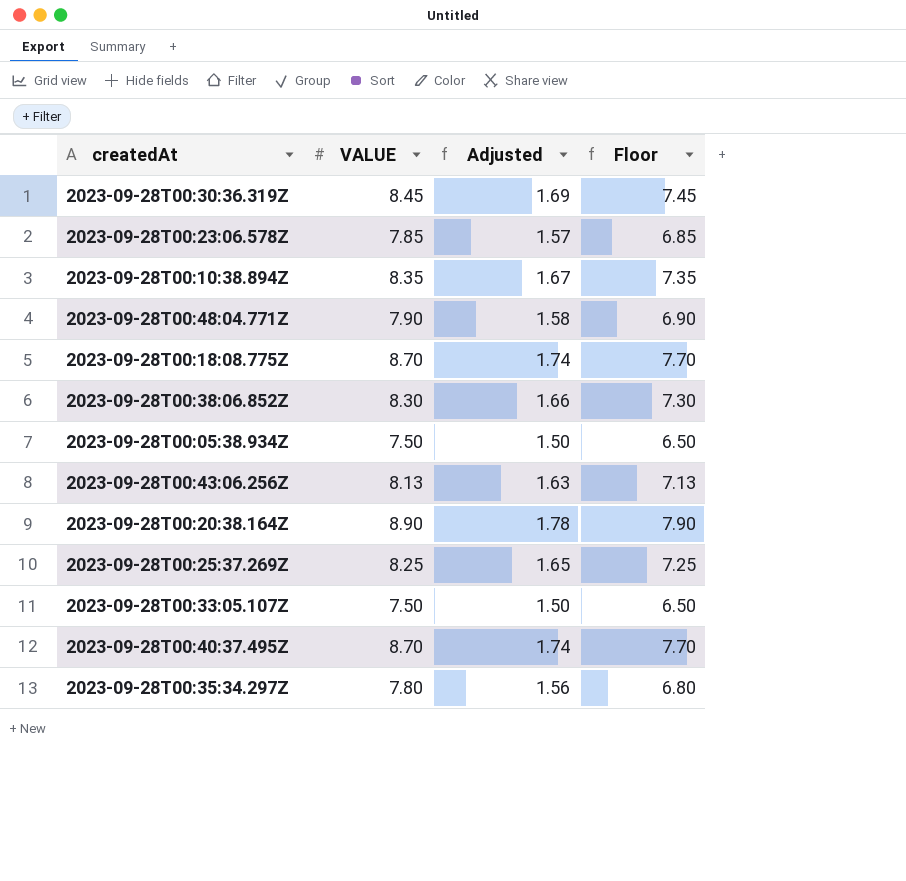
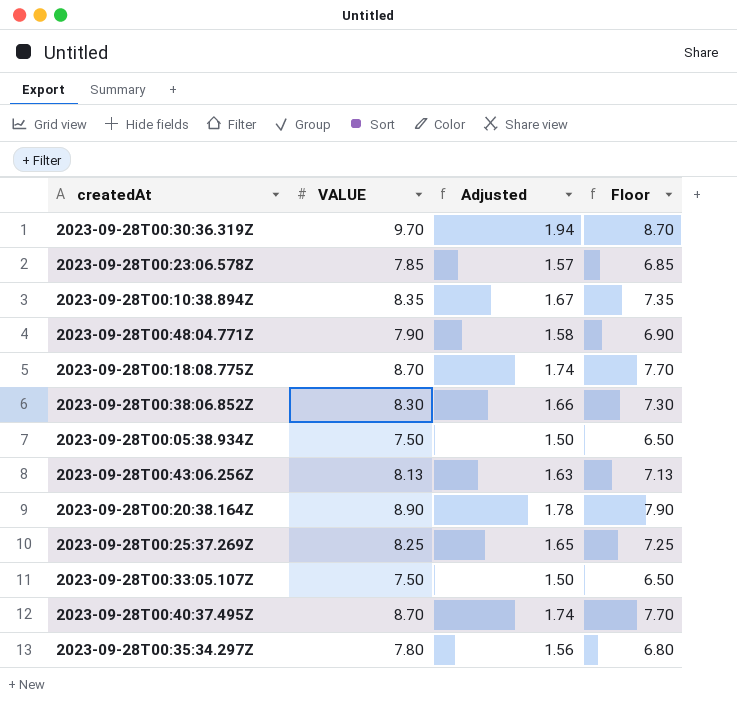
2023-09-28T00:30:36.319Z | VALUE: 8.45 -> 9.70
2023-09-28T00:30:36.319Z | Adjusted: 1.69 -> 1.94
2023-09-28T00:30:36.319Z | Floor: 7.45 -> 8.70

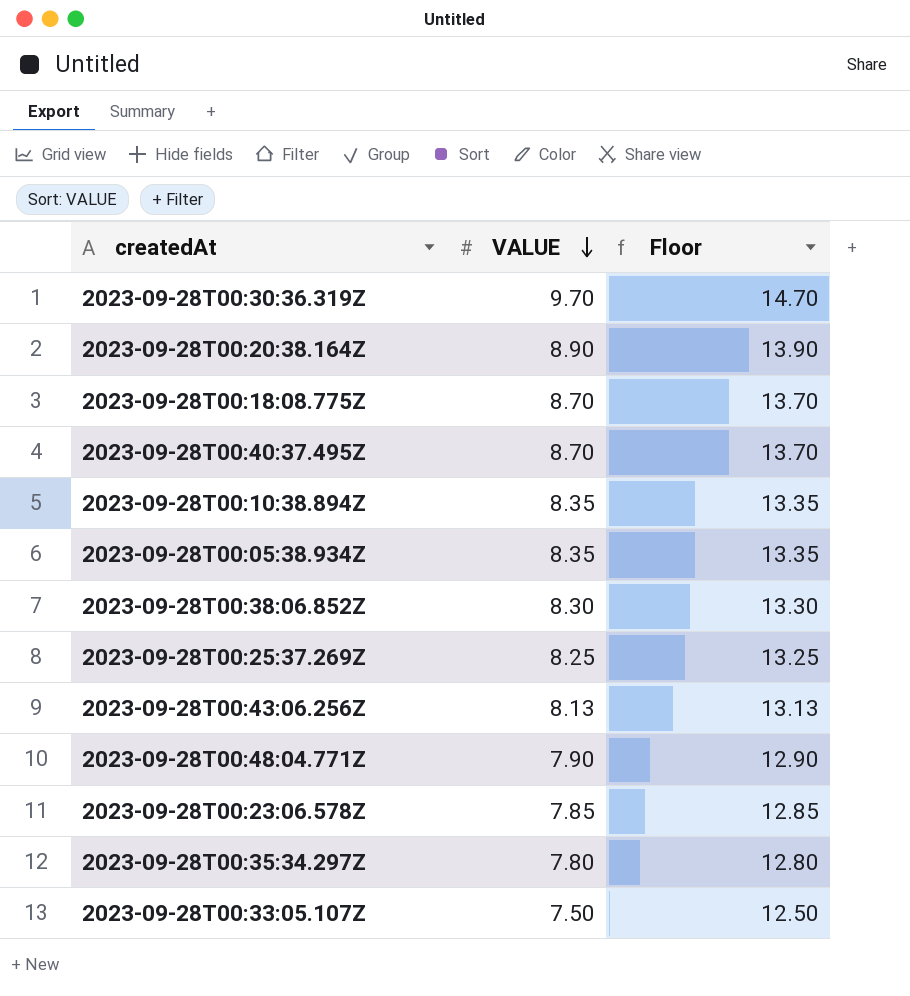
row order: none -> VALUE descending
column Adjusted | formula: [VALUE] * 0.2 -> none
column Floor | formula: [VALUE] - 1 -> [VALUE] + 5
2023-09-28T00:05:38.934Z | VALUE: 7.50 -> 8.35

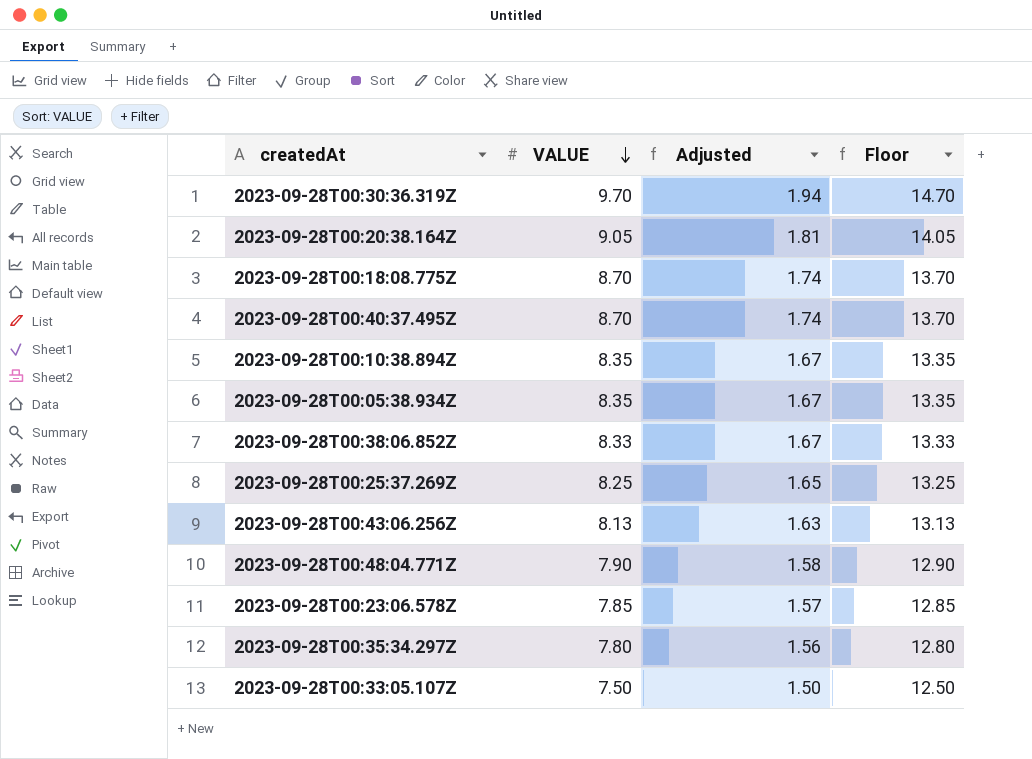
column Adjusted | formula: none -> [VALUE] * 0.2
2023-09-28T00:20:38.164Z | VALUE: 8.90 -> 9.05
2023-09-28T00:20:38.164Z | Floor: 13.90 -> 14.05
2023-09-28T00:38:06.852Z | VALUE: 8.30 -> 8.33
2023-09-28T00:38:06.852Z | Floor: 13.30 -> 13.33

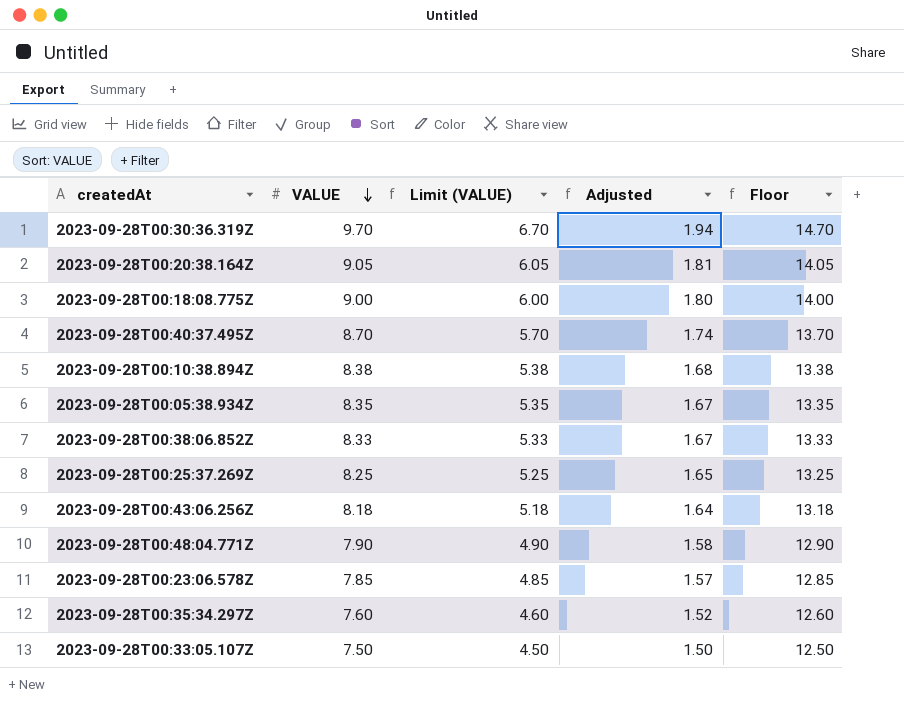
column Limit (VALUE) | formula: none -> [VALUE] - 3
2023-09-28T00:18:08.775Z | VALUE: 8.70 -> 9.00
2023-09-28T00:18:08.775Z | Adjusted: 1.74 -> 1.80
2023-09-28T00:18:08.775Z | Floor: 13.70 -> 14.00
2023-09-28T00:10:38.894Z | VALUE: 8.35 -> 8.38
2023-09-28T00:10:38.894Z | Adjusted: 1.67 -> 1.68
2023-09-28T00:10:38.894Z | Floor: 13.35 -> 13.38
2023-09-28T00:43:06.256Z | VALUE: 8.13 -> 8.18
2023-09-28T00:43:06.256Z | Adjusted: 1.63 -> 1.64
2023-09-28T00:43:06.256Z | Floor: 13.13 -> 13.18
2023-09-28T00:35:34.297Z | VALUE: 7.80 -> 7.60
2023-09-28T00:35:34.297Z | Adjusted: 1.56 -> 1.52
2023-09-28T00:35:34.297Z | Floor: 12.80 -> 12.60

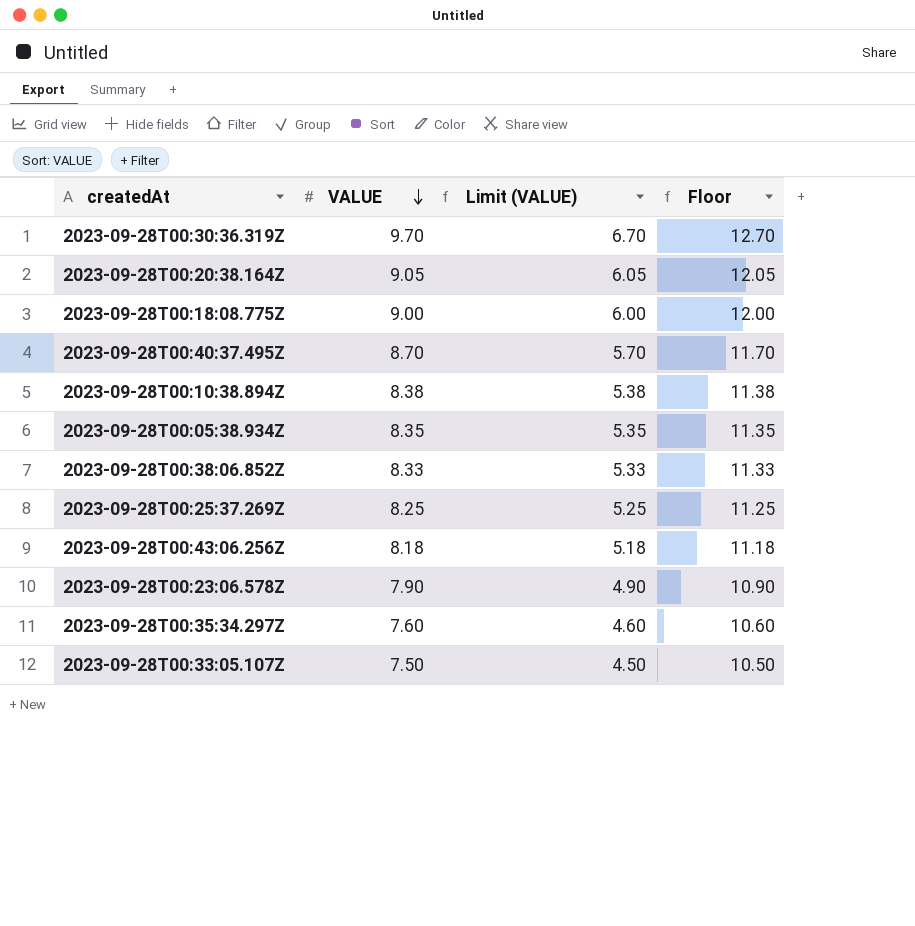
column Adjusted | formula: [VALUE] * 0.2 -> none
column Floor | formula: [VALUE] + 5 -> [VALUE] + 3
row 2023-09-28T00:48:04.771Z: 7.90 | 4.90 | 1.58 | 12.90 -> none
2023-09-28T00:23:06.578Z | VALUE: 7.85 -> 7.90
2023-09-28T00:23:06.578Z | Limit (VALUE): 4.85 -> 4.90

